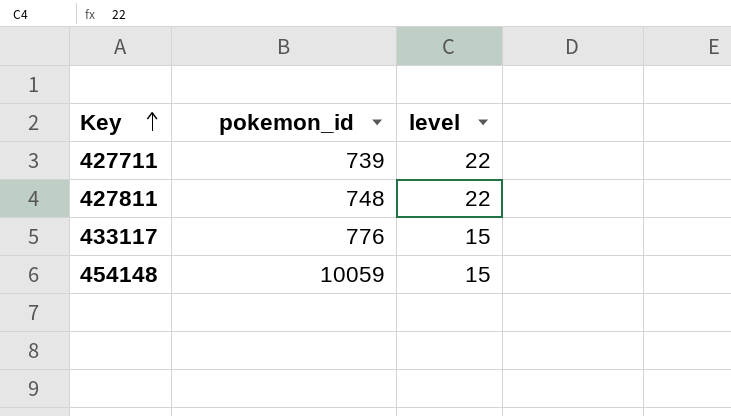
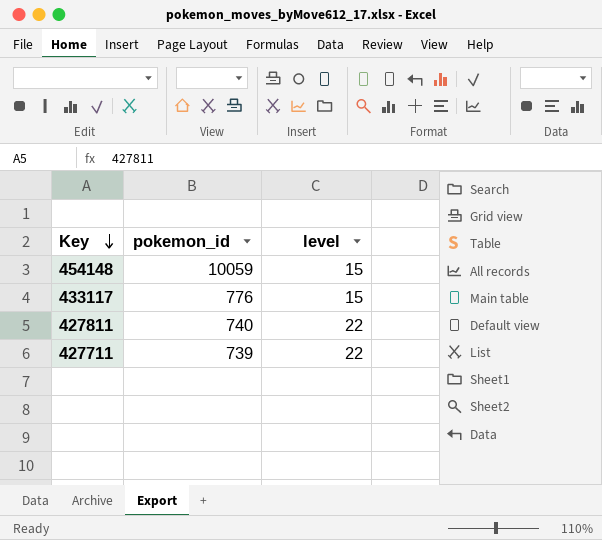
row order: Key ascending -> Key descending
427811 | pokemon_id: 748 -> 740

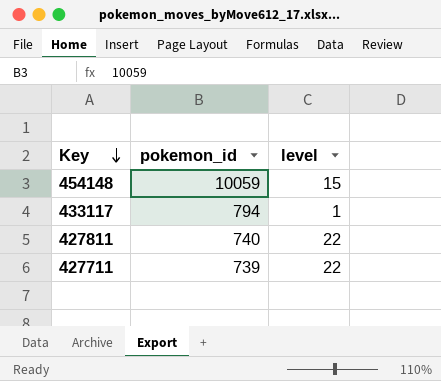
433117 | pokemon_id: 776 -> 794
433117 | level: 15 -> 1

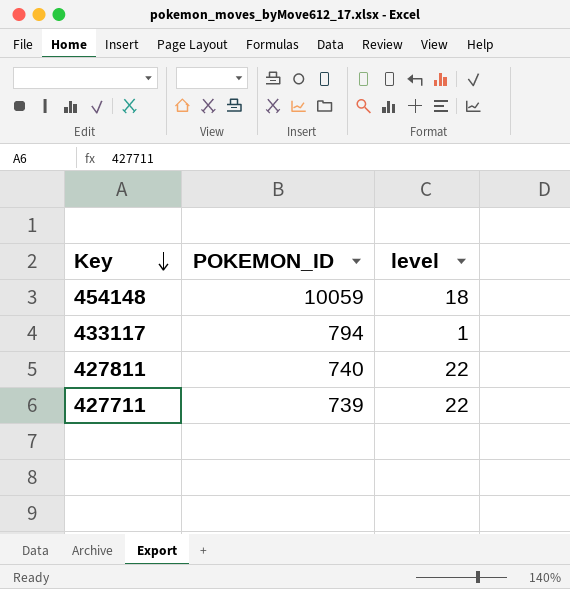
column name: pokemon_id -> POKEMON_ID
454148 | level: 15 -> 18

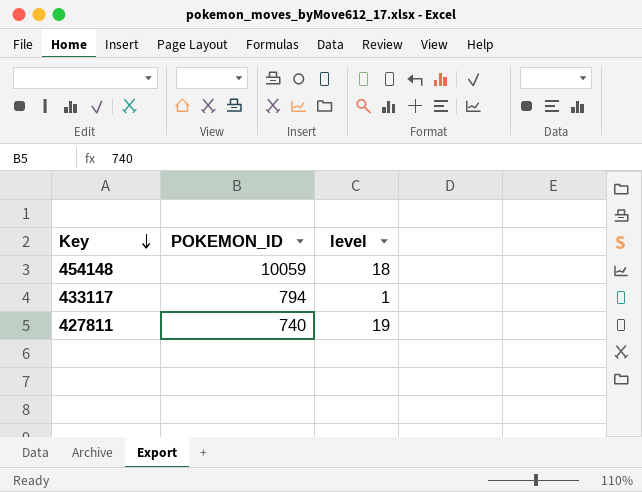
row 427711: 739 | 22 -> none
427811 | level: 22 -> 19

